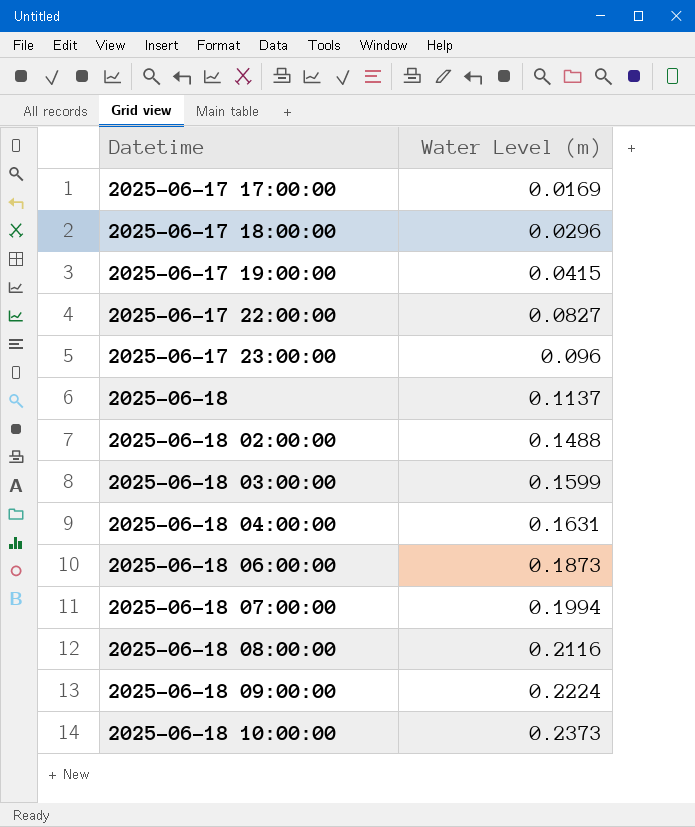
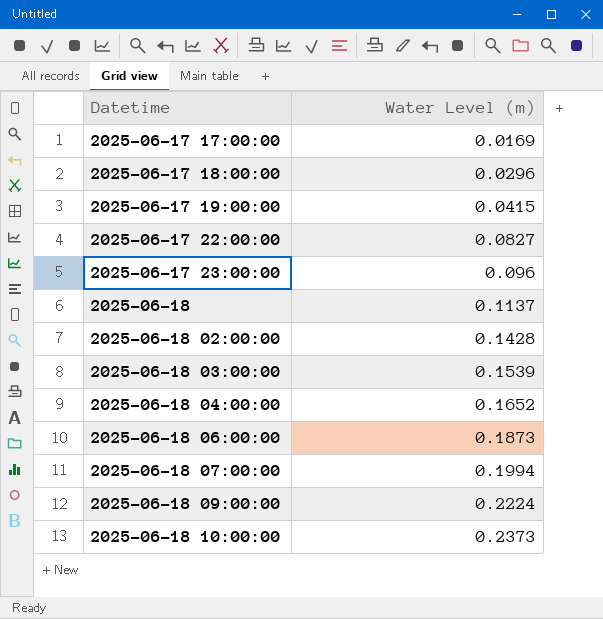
row 2025-06-18 08:00:00: 0.2116 -> none
2025-06-18 02:00:00 | Water Level (m): 0.1488 -> 0.1428
2025-06-18 03:00:00 | Water Level (m): 0.1599 -> 0.1539
2025-06-18 04:00:00 | Water Level (m): 0.1631 -> 0.1652

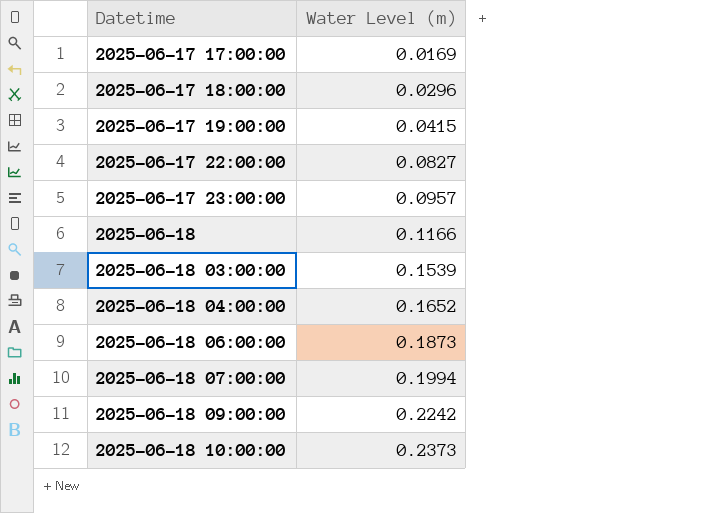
row 2025-06-18 02:00:00: 0.1428 -> none
2025-06-17 23:00:00 | Water Level (m): 0.096 -> 0.0957
2025-06-18 | Water Level (m): 0.1137 -> 0.1166
2025-06-18 09:00:00 | Water Level (m): 0.2224 -> 0.2242

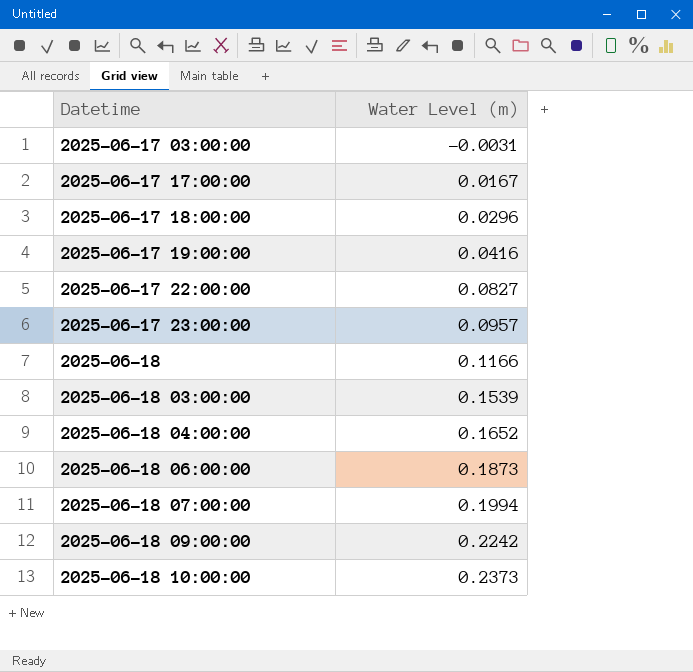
row 2025-06-17 03:00:00: none -> -0.0031
2025-06-17 17:00:00 | Water Level (m): 0.0169 -> 0.0167
2025-06-17 19:00:00 | Water Level (m): 0.0415 -> 0.0416

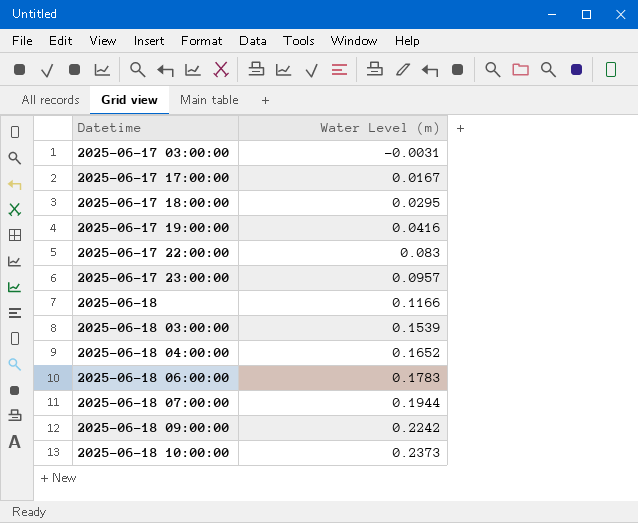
2025-06-17 18:00:00 | Water Level (m): 0.0296 -> 0.0295
2025-06-17 22:00:00 | Water Level (m): 0.0827 -> 0.083
2025-06-18 06:00:00 | Water Level (m): 0.1873 -> 0.1783
2025-06-18 07:00:00 | Water Level (m): 0.1994 -> 0.1944

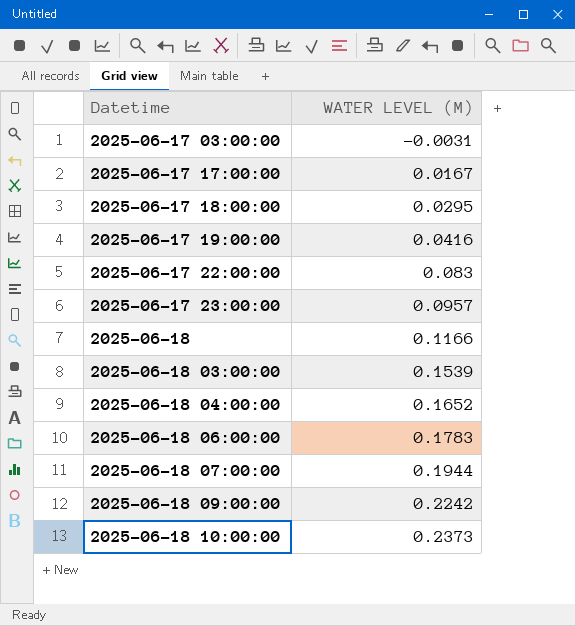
column name: Water Level (m) -> WATER LEVEL (M)

